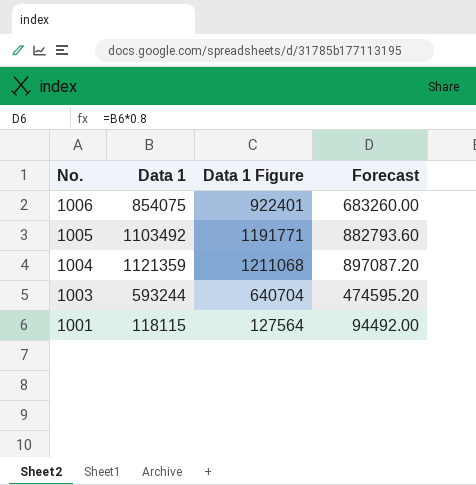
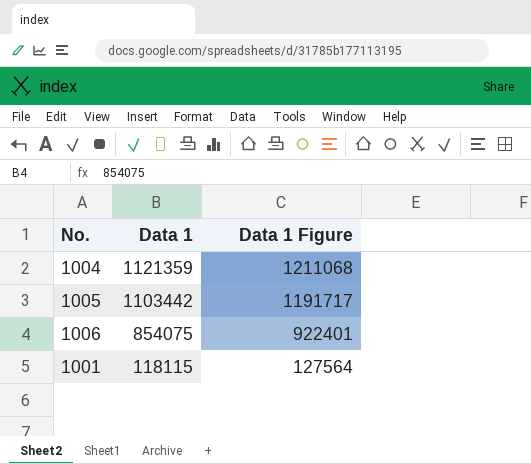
row order: No. descending -> Data 1 descending
column Forecast | formula: [Data 1] * 0.8 -> none
row 1003: 593244 | 640704 | 474595.20 -> none
1005 | Data 1: 1103492 -> 1103442
1005 | Data 1 Figure: 1191771 -> 1191717

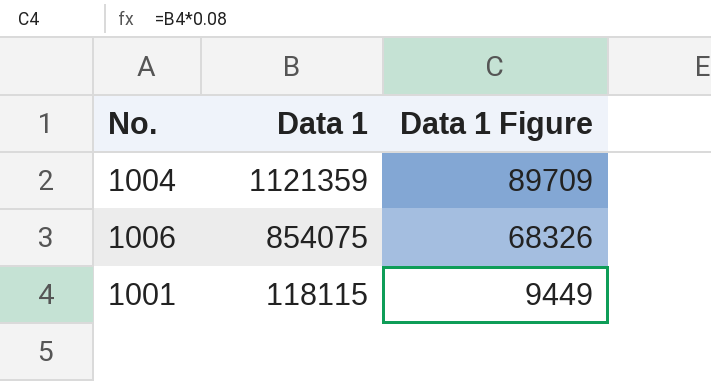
column Data 1 Figure | formula: [Data 1] * 1.08 -> [Data 1] * 0.08
row 1005: 1103442 | 1191717 -> none

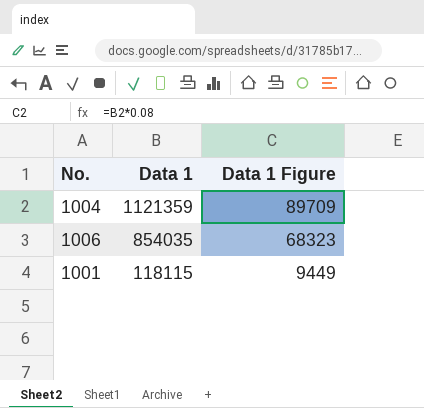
1006 | Data 1: 854075 -> 854035
1006 | Data 1 Figure: 68326 -> 68323

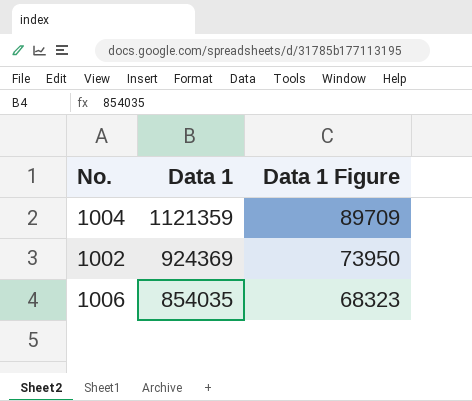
row 1001: 118115 | 9449 -> none
row 1002: none -> 924369 | 73950

